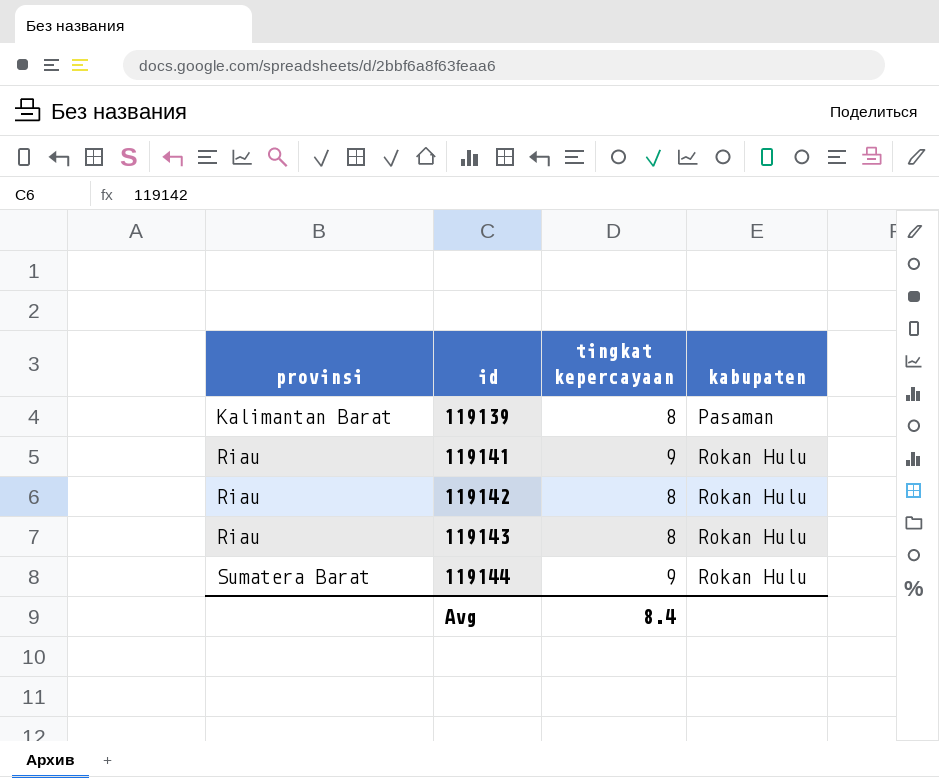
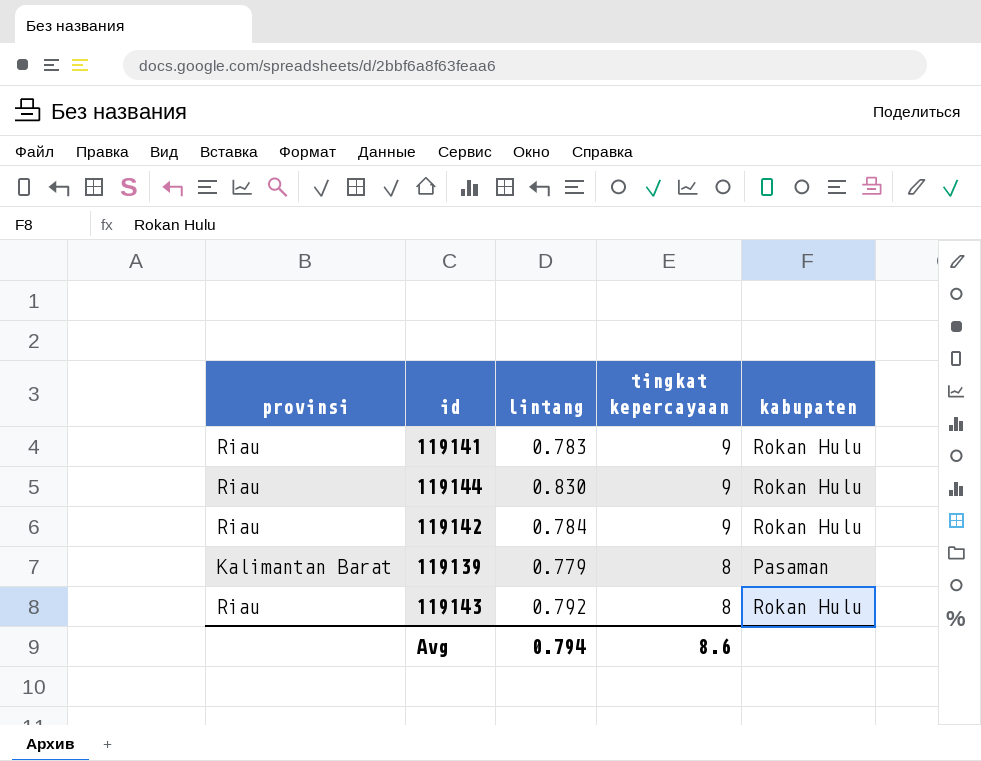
row order: provinsi ascending -> tingkat kepercayaan descending
column lintang | position: none -> 3
119144 | provinsi: Sumatera Barat -> Riau
119142 | tingkat kepercayaan: 8 -> 9
Avg | tingkat kepercayaan: 8.4 -> 8.6

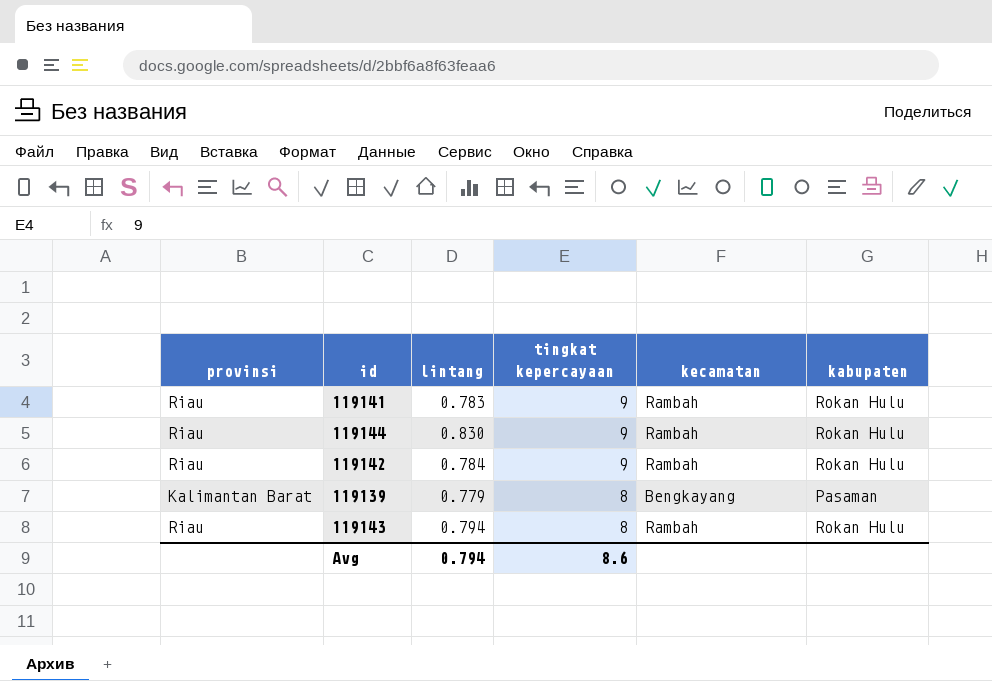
column kecamatan | position: none -> 5
119143 | lintang: 0.792 -> 0.794

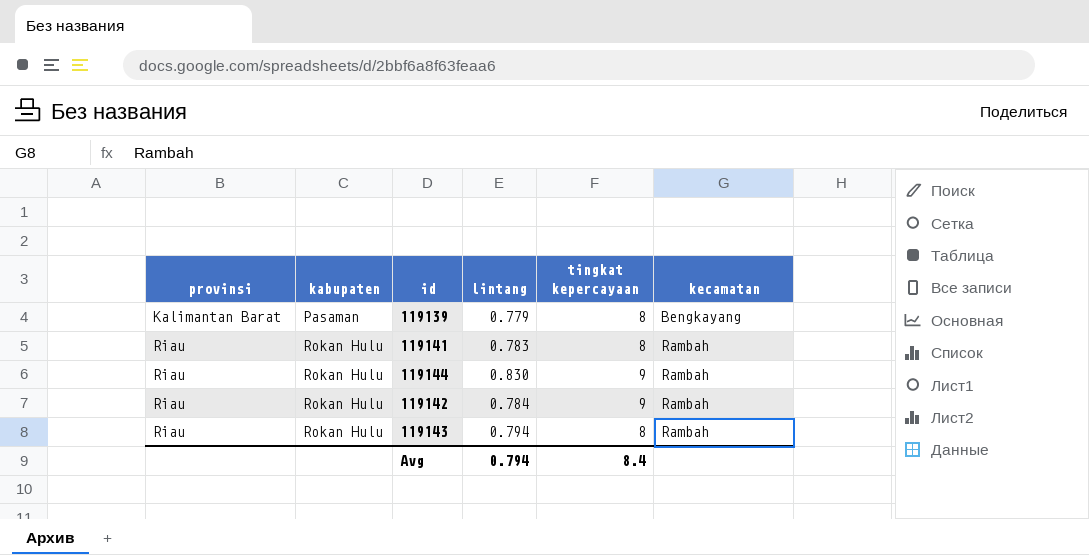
row order: tingkat kepercayaan descending -> provinsi ascending
column kabupaten | position: 6 -> 2
119141 | tingkat kepercayaan: 9 -> 8
Avg | tingkat kepercayaan: 8.6 -> 8.4

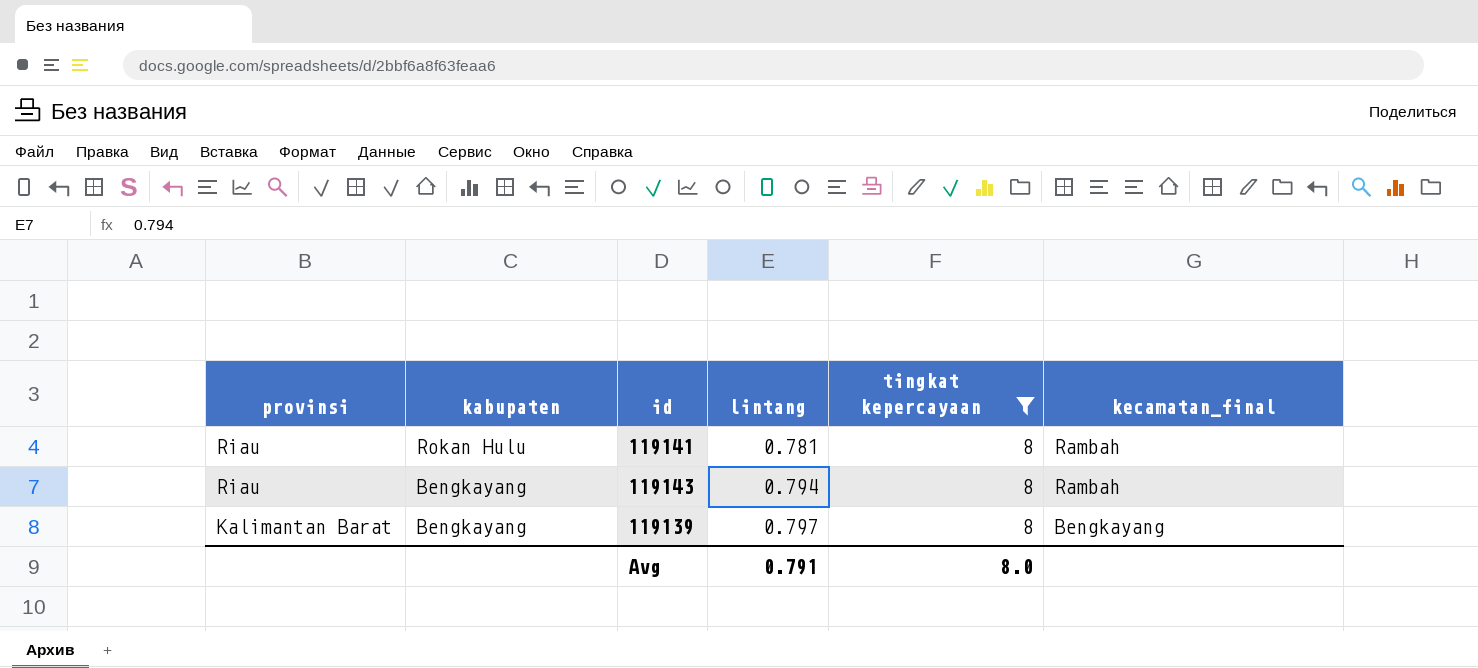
filter: none -> tingkat kepercayaan = 8
row order: provinsi ascending -> provinsi descending
column name: kecamatan -> kecamatan_final
119141 | lintang: 0.783 -> 0.781
119143 | kabupaten: Rokan Hulu -> Bengkayang
119139 | kabupaten: Pasaman -> Bengkayang
119139 | lintang: 0.779 -> 0.797
Avg | lintang: 0.794 -> 0.791
Avg | tingkat kepercayaan: 8.4 -> 8.0

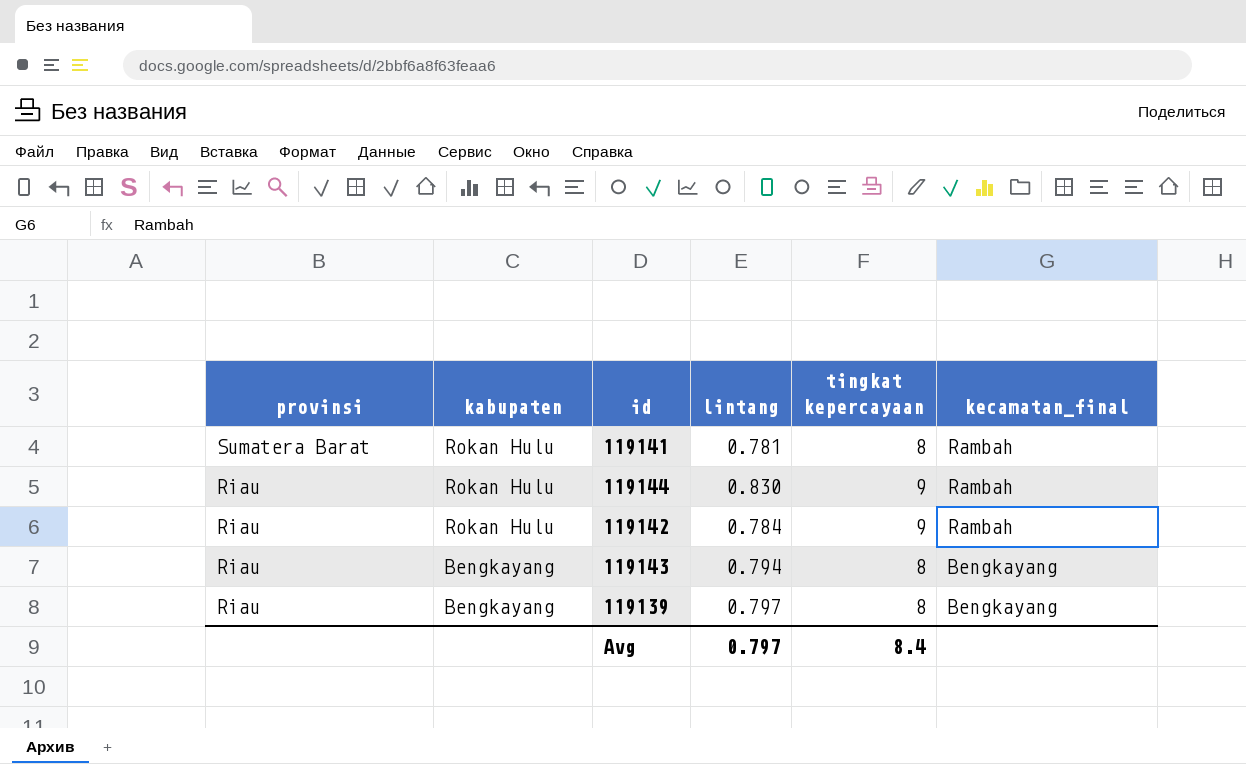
filter: tingkat kepercayaan = 8 -> none
119141 | provinsi: Riau -> Sumatera Barat
119143 | kecamatan_final: Rambah -> Bengkayang
119139 | provinsi: Kalimantan Barat -> Riau
Avg | lintang: 0.791 -> 0.797
Avg | tingkat kepercayaan: 8.0 -> 8.4

